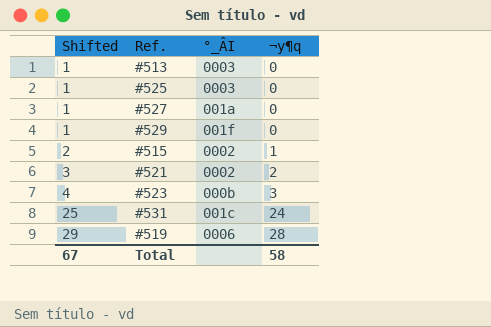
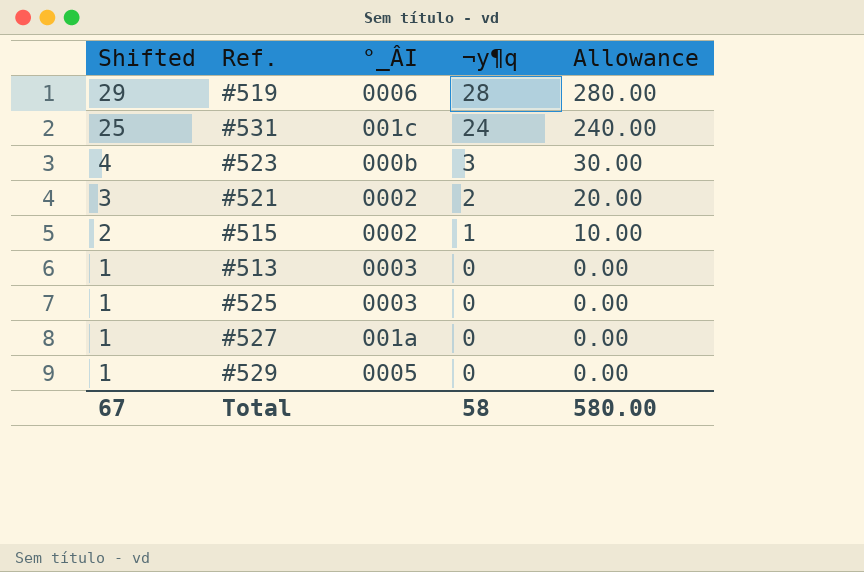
row order: Shifted ascending -> Shifted descending
column Allowance | formula: none -> [¬y¶q] * 10
#529 | °_ÂI: 001f -> 0005

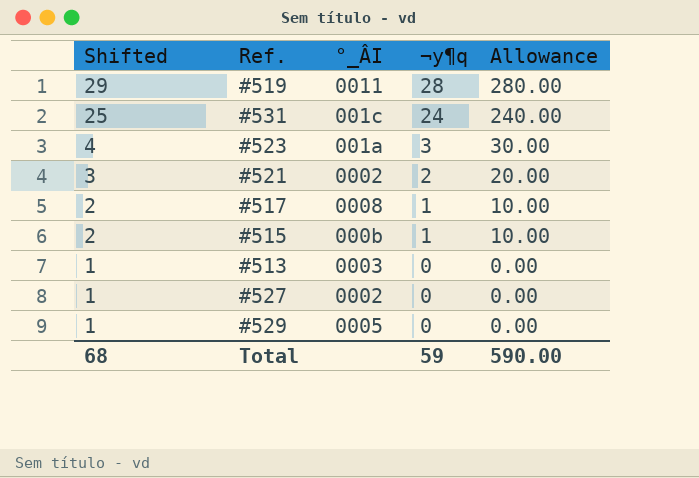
row #525: 1 | 0003 | 0 | 0.00 -> none
#519 | °_ÂI: 0006 -> 0011
#523 | °_ÂI: 000b -> 001a
row #517: none -> 2 | 0008 | 1 | 10.00
#515 | °_ÂI: 0002 -> 000b
#527 | °_ÂI: 001a -> 0002
Total | Shifted: 67 -> 68
Total | ¬y¶q: 58 -> 59
Total | Allowance: 580.00 -> 590.00

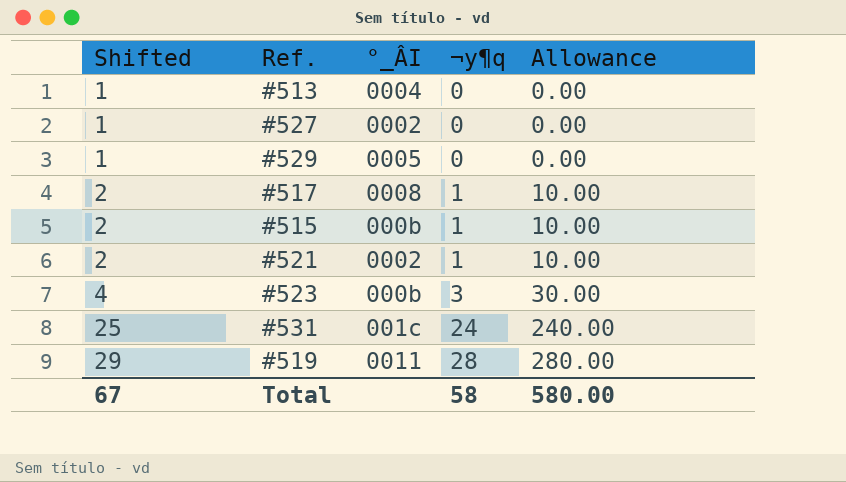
row order: Shifted descending -> Shifted ascending
#513 | °_ÂI: 0003 -> 0004
#521 | Shifted: 3 -> 2
#521 | ¬y¶q: 2 -> 1
#521 | Allowance: 20.00 -> 10.00
#523 | °_ÂI: 001a -> 000b
Total | Shifted: 68 -> 67
Total | ¬y¶q: 59 -> 58
Total | Allowance: 590.00 -> 580.00

